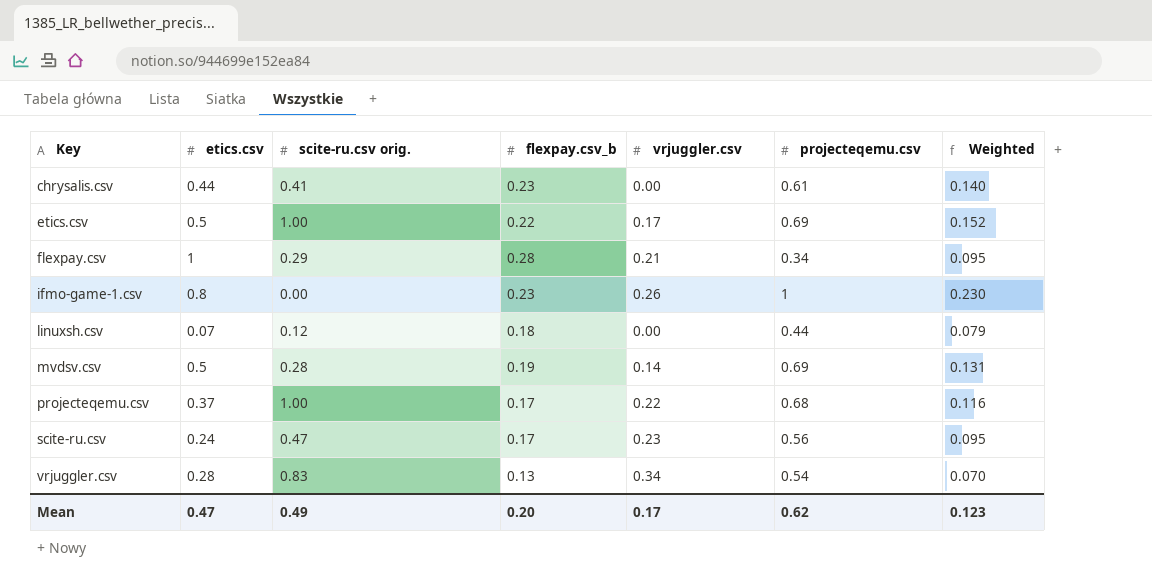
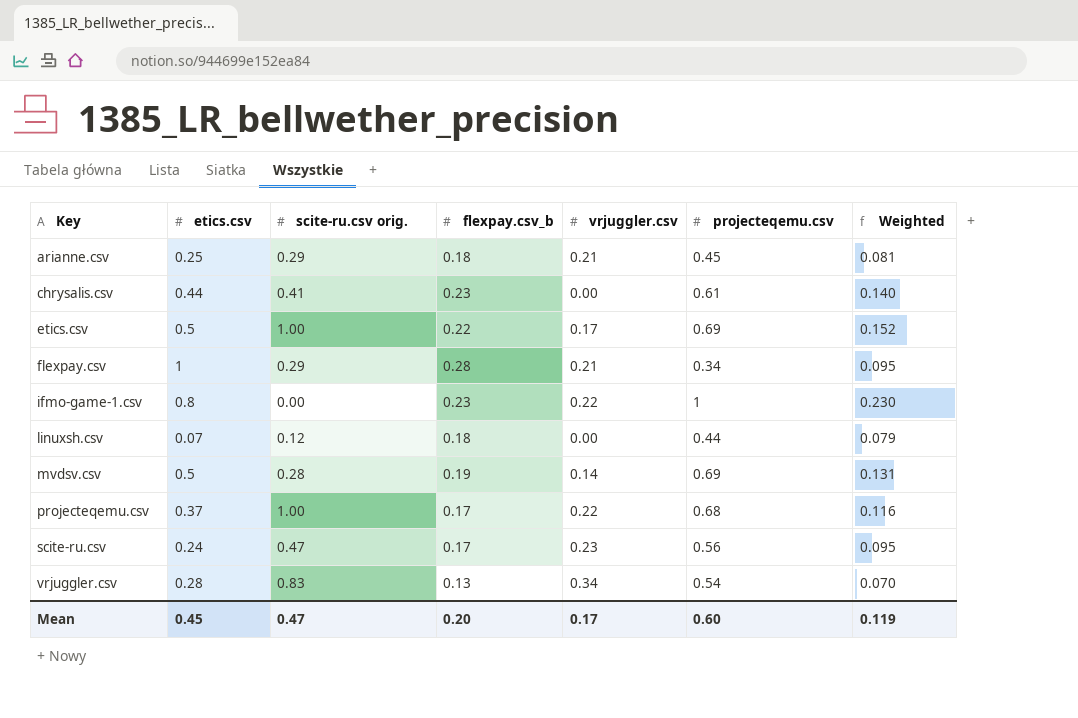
row arianne.csv: none -> 0.25 | 0.29 | 0.18 | 0.21 | 0.45 | 0.081
ifmo-game-1.csv | vrjuggler.csv: 0.26 -> 0.22
Mean | etics.csv: 0.47 -> 0.45
Mean | scite-ru.csv orig.: 0.49 -> 0.47
Mean | projecteqemu.csv: 0.62 -> 0.60
Mean | Weighted: 0.123 -> 0.119

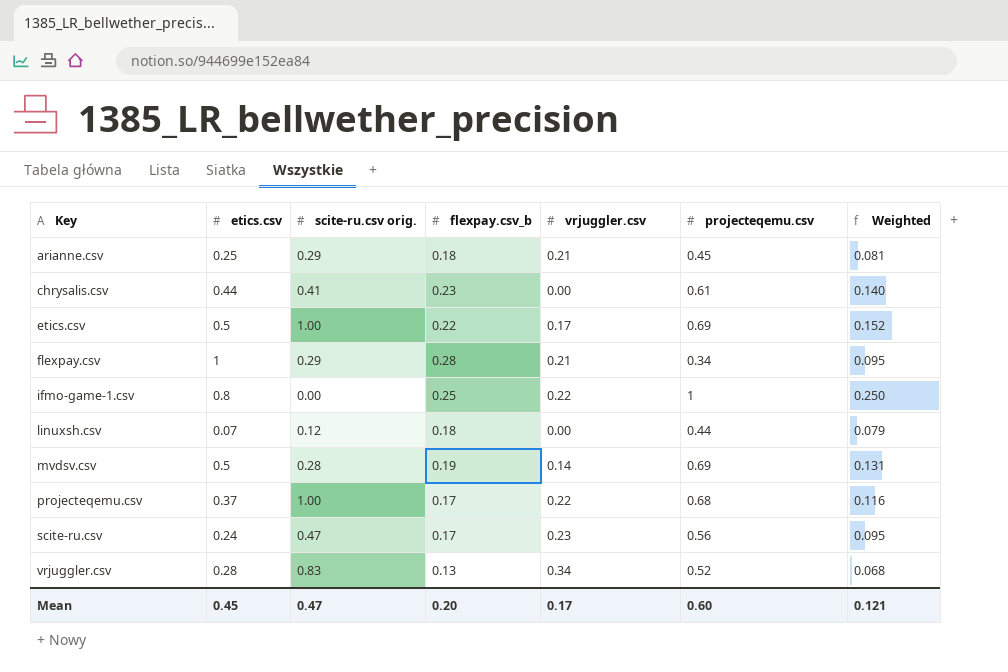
ifmo-game-1.csv | flexpay.csv_b: 0.23 -> 0.25
ifmo-game-1.csv | Weighted: 0.230 -> 0.250
vrjuggler.csv | projecteqemu.csv: 0.54 -> 0.52
vrjuggler.csv | Weighted: 0.070 -> 0.068
Mean | Weighted: 0.119 -> 0.121

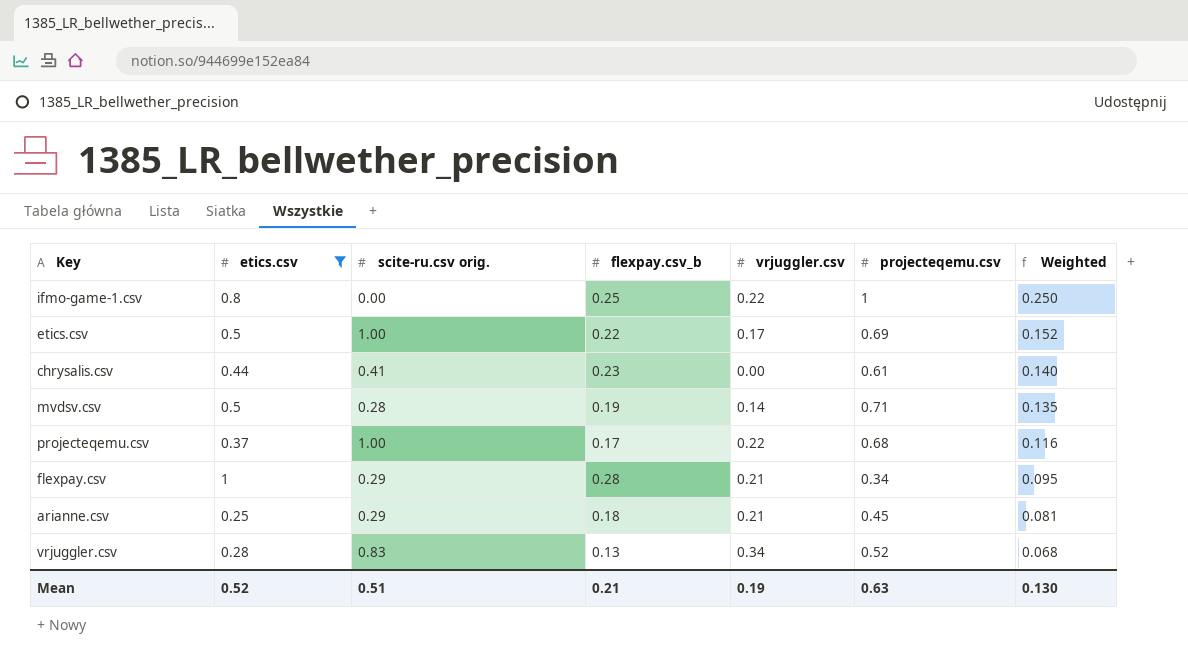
filter: none -> etics.csv >= 0.25
row order: Key ascending -> Weighted descending
mvdsv.csv | projecteqemu.csv: 0.69 -> 0.71
mvdsv.csv | Weighted: 0.131 -> 0.135
Mean | etics.csv: 0.45 -> 0.52
Mean | scite-ru.csv orig.: 0.47 -> 0.51
Mean | flexpay.csv_b: 0.20 -> 0.21
Mean | vrjuggler.csv: 0.17 -> 0.19
Mean | projecteqemu.csv: 0.60 -> 0.63
Mean | Weighted: 0.121 -> 0.130

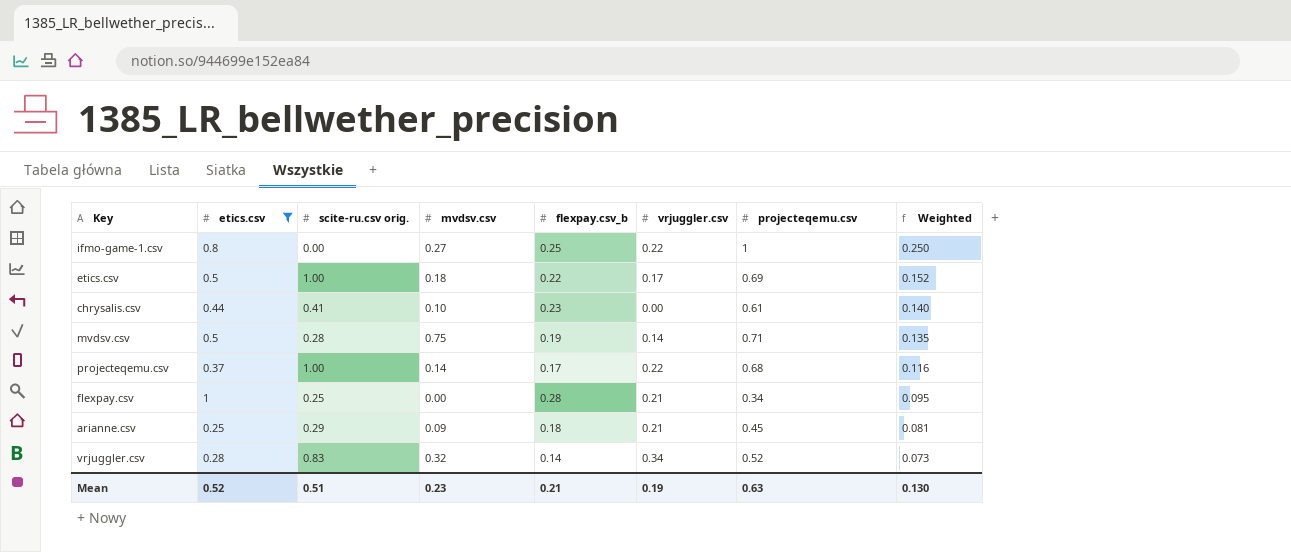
column mvdsv.csv | position: none -> 4
flexpay.csv | scite-ru.csv orig.: 0.29 -> 0.25
vrjuggler.csv | flexpay.csv_b: 0.13 -> 0.14
vrjuggler.csv | Weighted: 0.068 -> 0.073

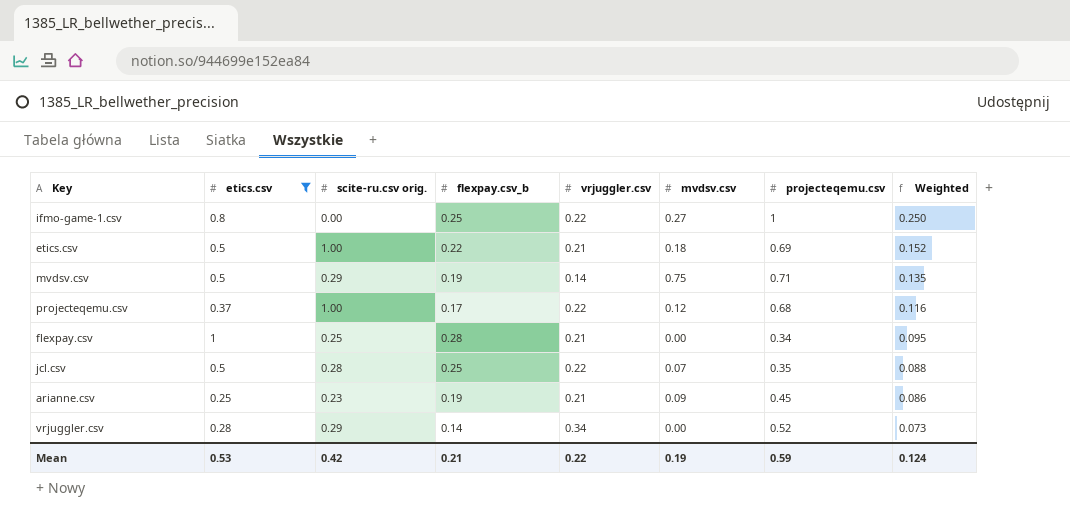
column mvdsv.csv | position: 4 -> 6
row chrysalis.csv: 0.44 | 0.41 | 0.10 | 0.23 | 0.00 | 0.61 | 0.140 -> none
etics.csv | vrjuggler.csv: 0.17 -> 0.21
mvdsv.csv | scite-ru.csv orig.: 0.28 -> 0.29
projecteqemu.csv | mvdsv.csv: 0.14 -> 0.12
row jcl.csv: none -> 0.5 | 0.28 | 0.25 | 0.22 | 0.07 | 0.35 | 0.088
arianne.csv | scite-ru.csv orig.: 0.29 -> 0.23
arianne.csv | flexpay.csv_b: 0.18 -> 0.19
arianne.csv | Weighted: 0.081 -> 0.086
vrjuggler.csv | scite-ru.csv orig.: 0.83 -> 0.29
vrjuggler.csv | mvdsv.csv: 0.32 -> 0.00
Mean | etics.csv: 0.52 -> 0.53
Mean | scite-ru.csv orig.: 0.51 -> 0.42
Mean | vrjuggler.csv: 0.19 -> 0.22
Mean | mvdsv.csv: 0.23 -> 0.19
Mean | projecteqemu.csv: 0.63 -> 0.59
Mean | Weighted: 0.130 -> 0.124

